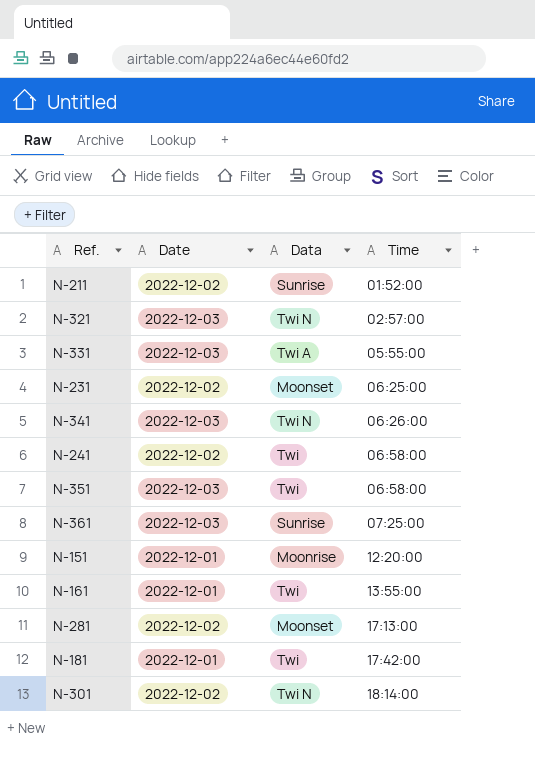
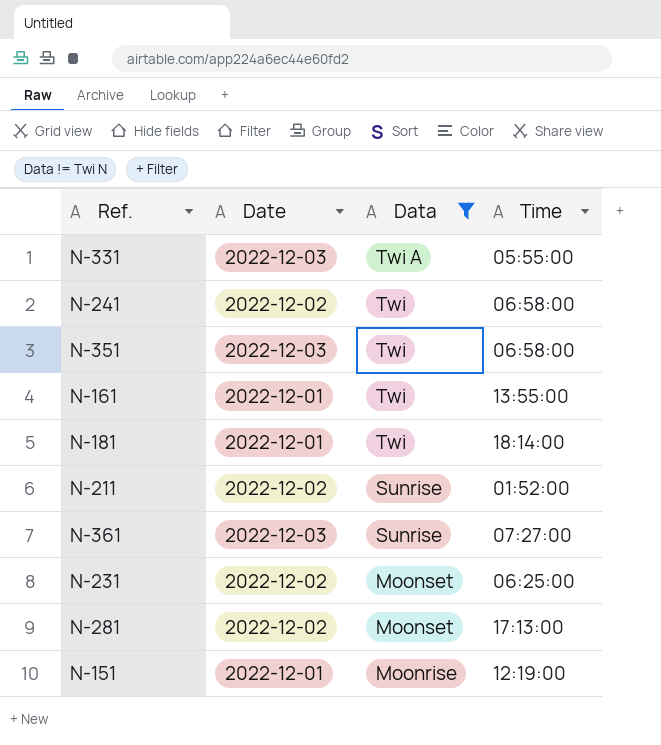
filter: none -> Data != Twi N
row order: Time ascending -> Data descending
N-181 | Time: 17:42:00 -> 18:14:00
N-361 | Time: 07:25:00 -> 07:27:00
N-151 | Time: 12:20:00 -> 12:19:00

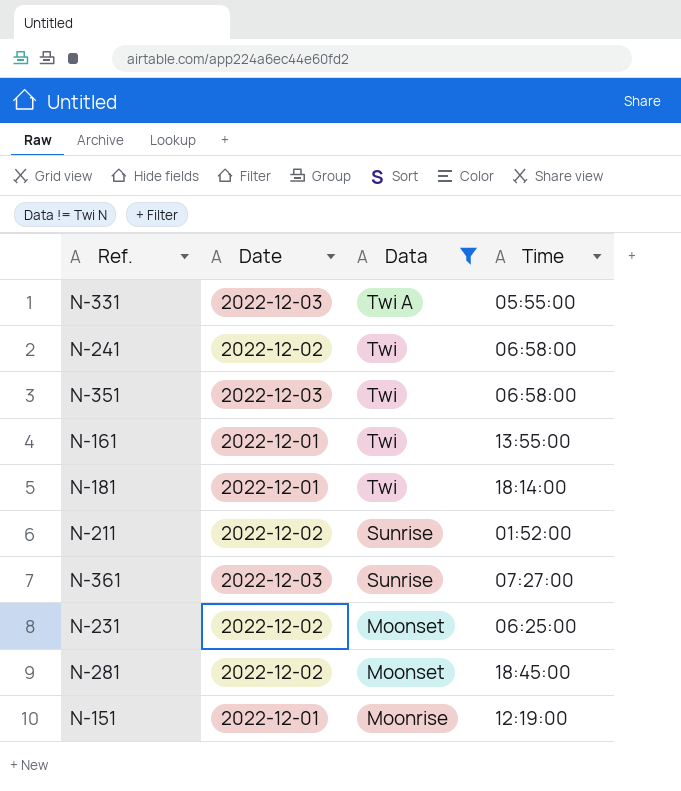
N-281 | Time: 17:13:00 -> 18:45:00

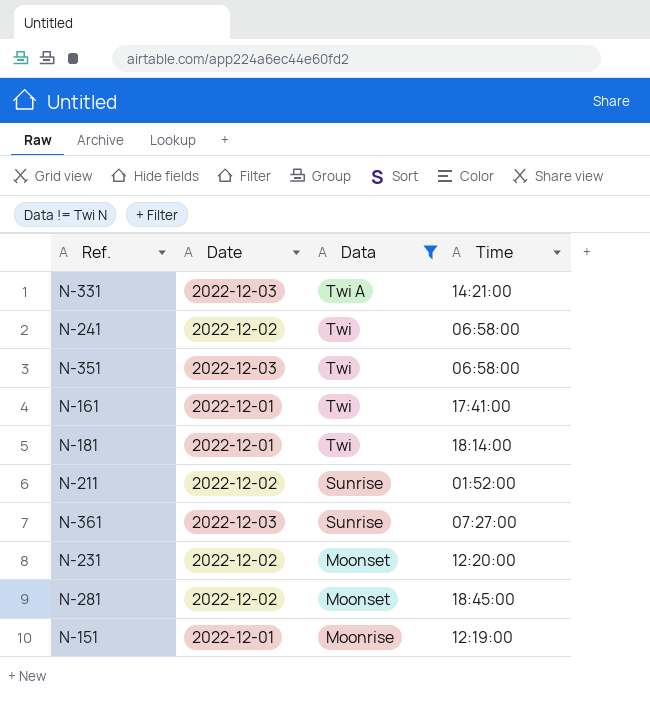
N-331 | Time: 05:55:00 -> 14:21:00
N-161 | Time: 13:55:00 -> 17:41:00
N-231 | Time: 06:25:00 -> 12:20:00

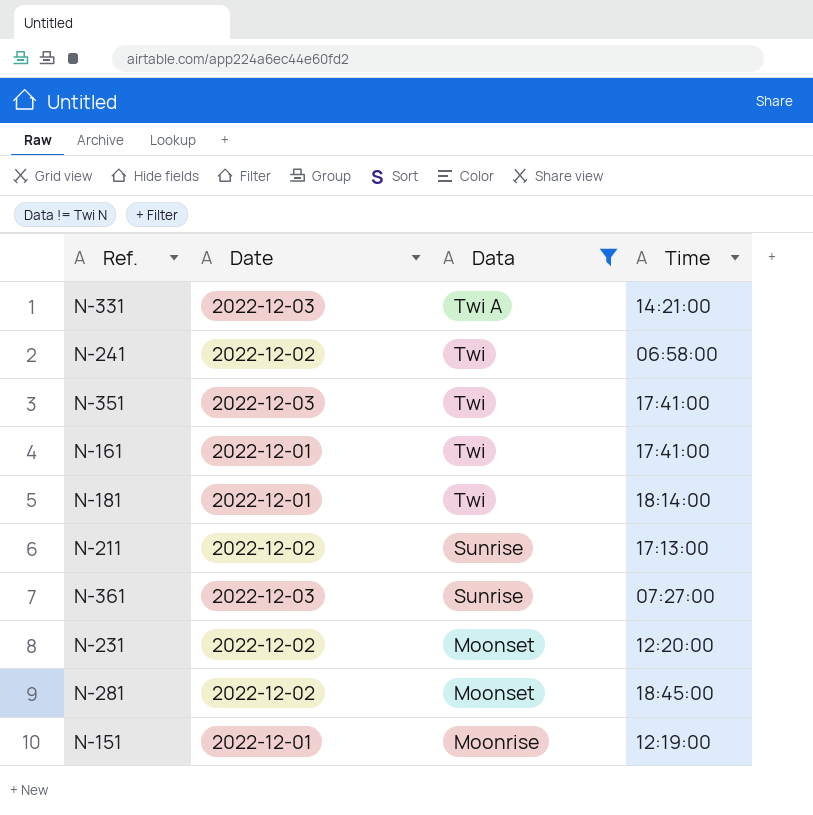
N-351 | Time: 06:58:00 -> 17:41:00
N-211 | Time: 01:52:00 -> 17:13:00

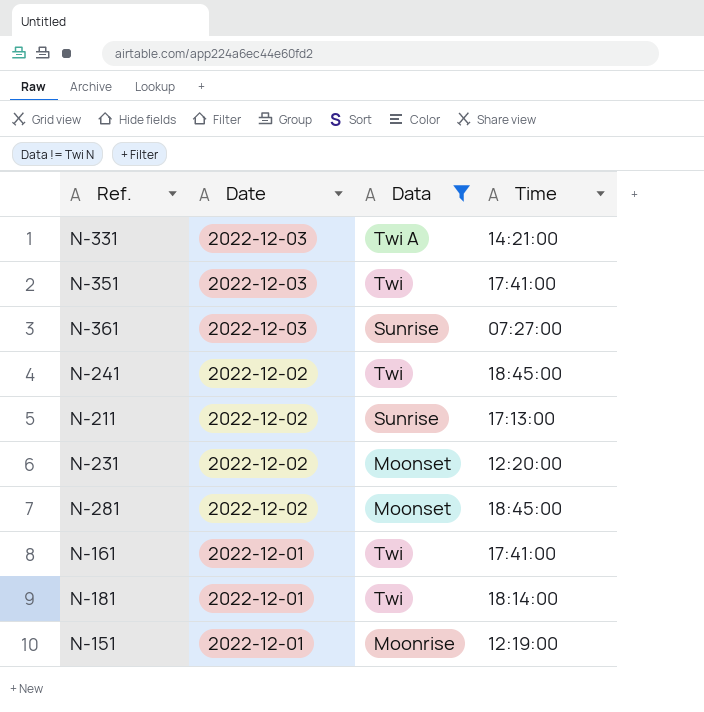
row order: Data descending -> Date descending
N-241 | Time: 06:58:00 -> 18:45:00

